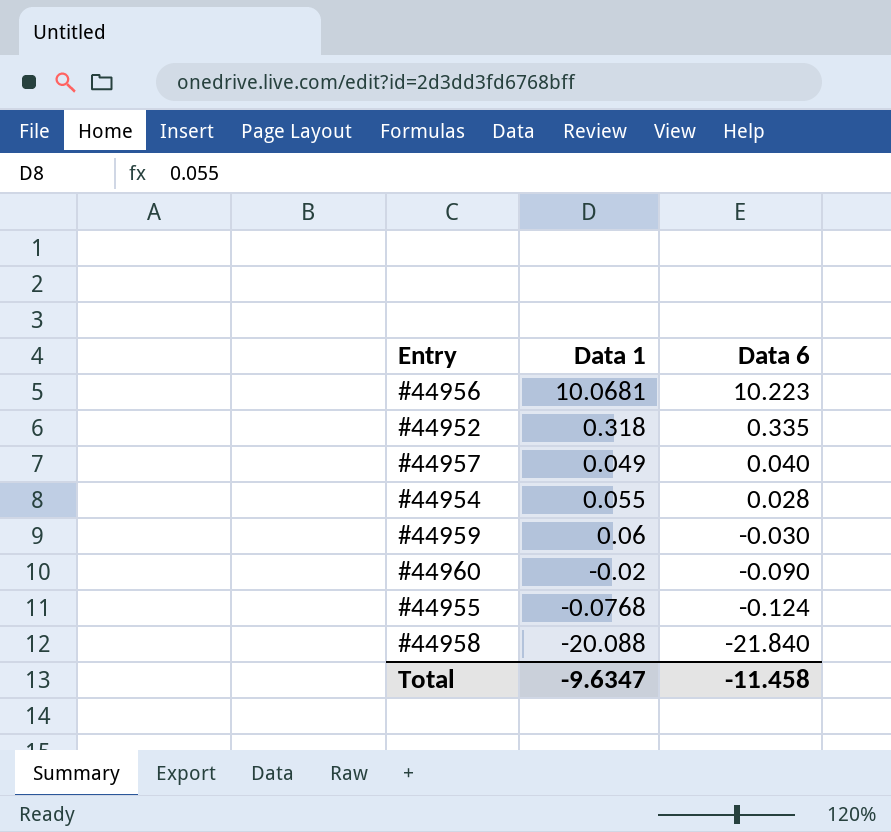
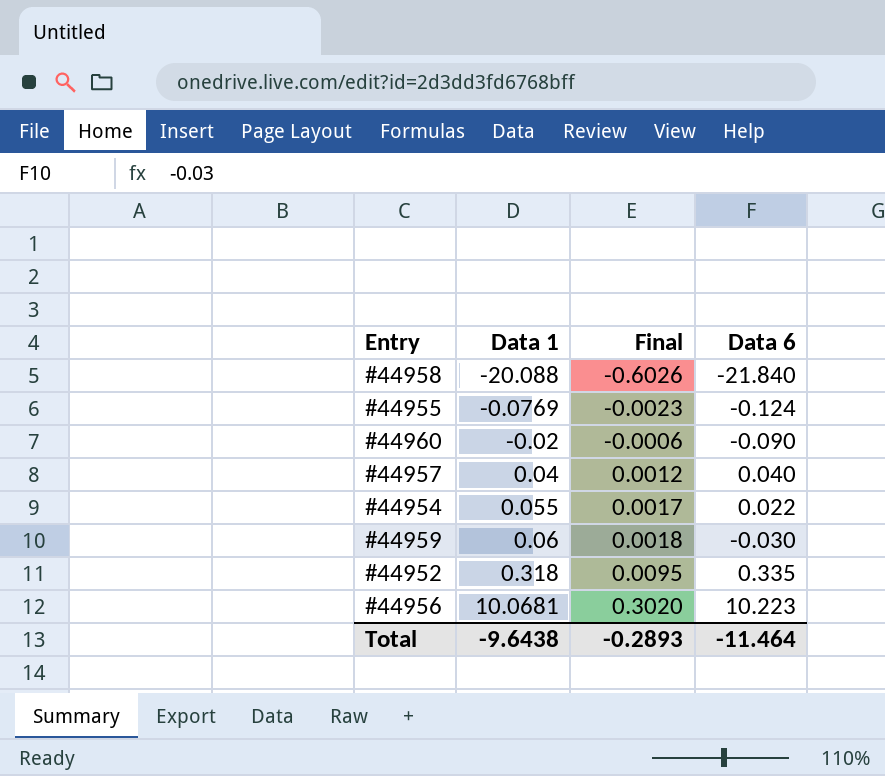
row order: Data 6 descending -> Data 1 ascending
column Final | formula: none -> [Data 1] * 0.03
#44955 | Data 1: -0.0768 -> -0.0769
#44957 | Data 1: 0.049 -> 0.04
#44954 | Data 6: 0.028 -> 0.022
Total | Data 1: -9.6347 -> -9.6438
Total | Data 6: -11.458 -> -11.464

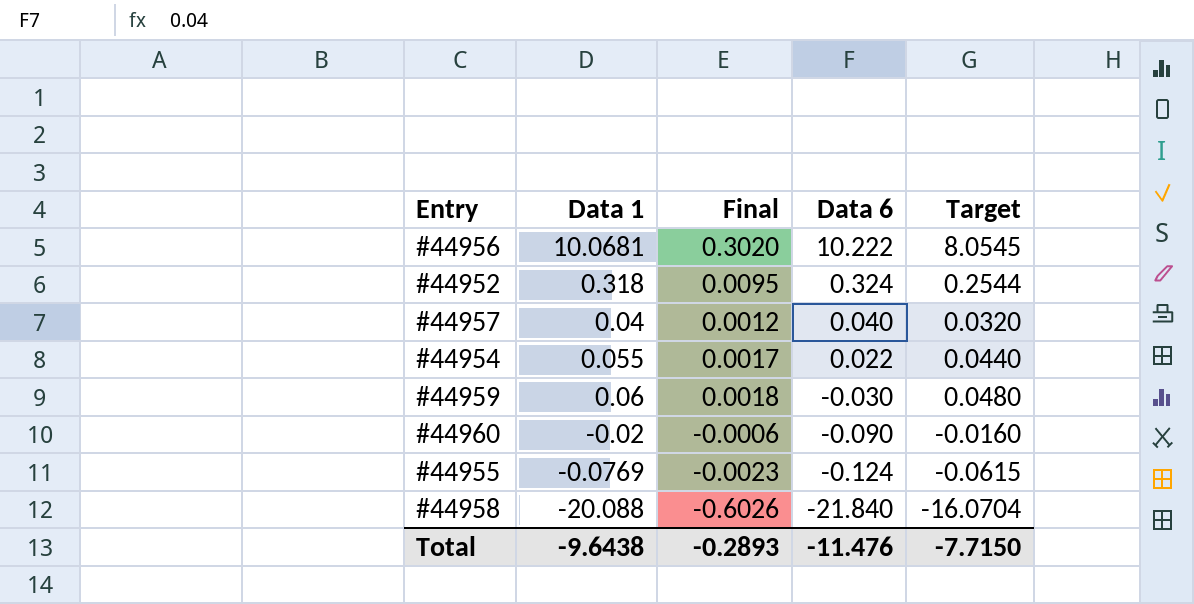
row order: Data 1 ascending -> Data 6 descending
column Target | formula: none -> [Data 1] * 0.8
#44956 | Data 6: 10.223 -> 10.222
#44952 | Data 6: 0.335 -> 0.324
Total | Data 6: -11.464 -> -11.476

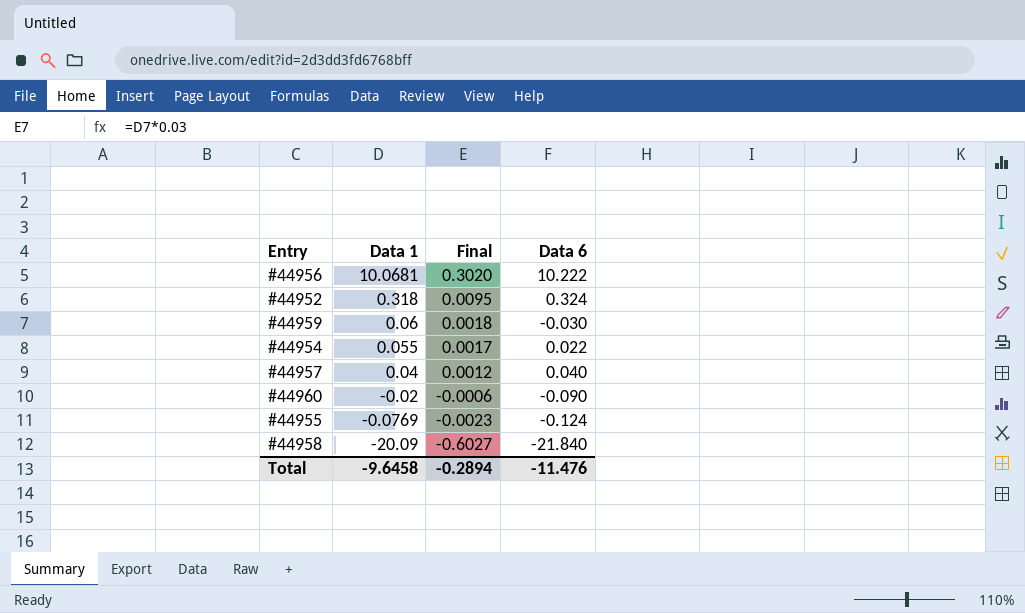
row order: Data 6 descending -> Data 1 descending
column Target | formula: [Data 1] * 0.8 -> none
#44958 | Data 1: -20.088 -> -20.09
#44958 | Final: -0.6026 -> -0.6027
Total | Data 1: -9.6438 -> -9.6458
Total | Final: -0.2893 -> -0.2894

